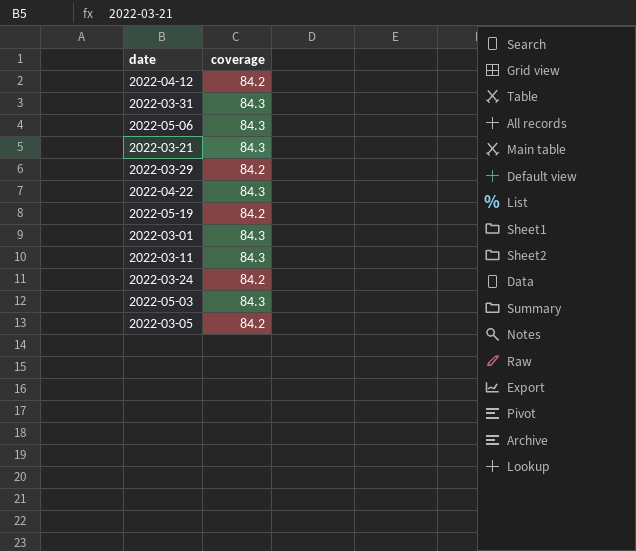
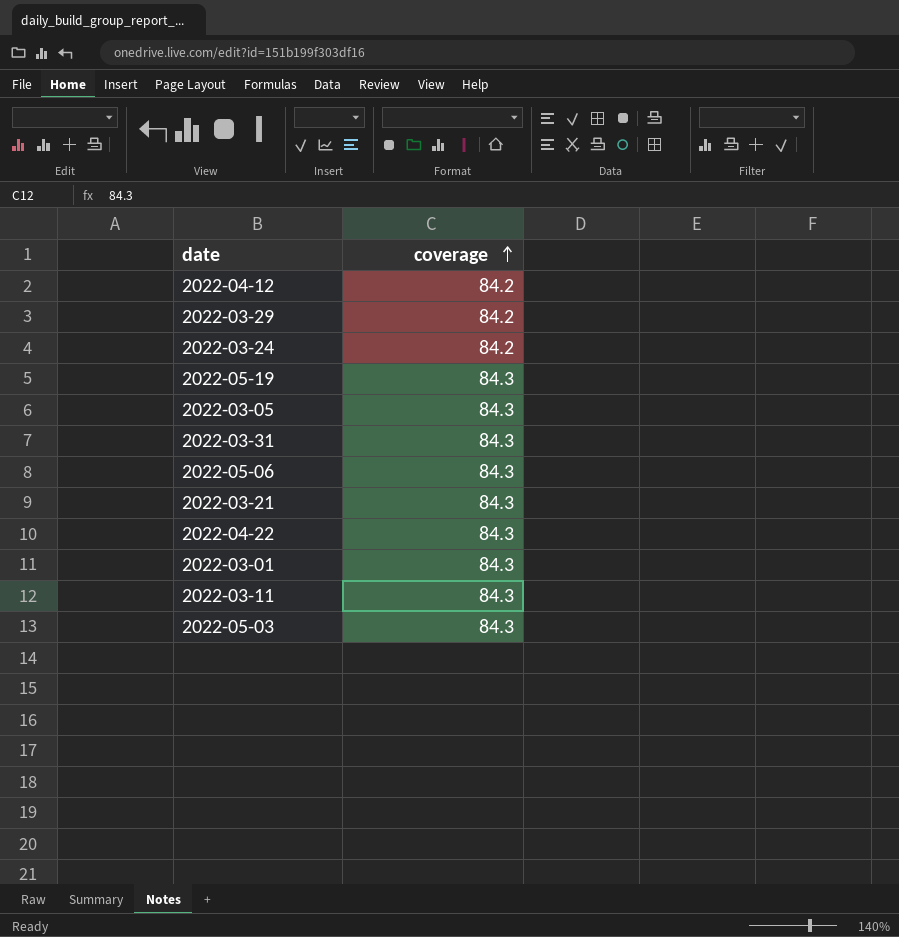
row order: none -> coverage ascending
2022-05-19 | coverage: 84.2 -> 84.3
2022-03-05 | coverage: 84.2 -> 84.3

